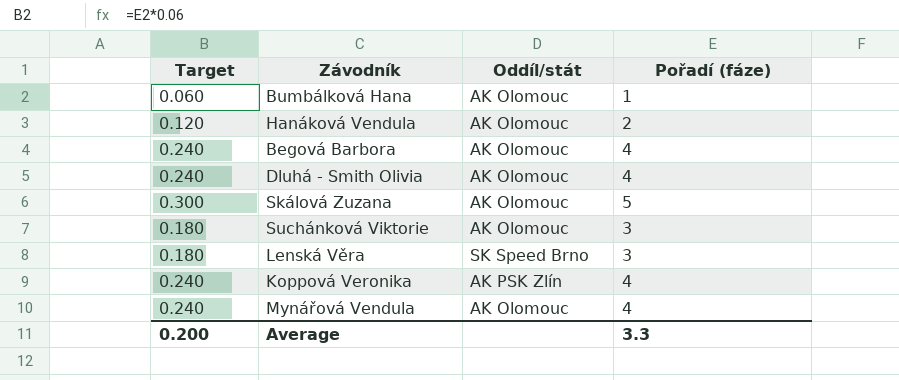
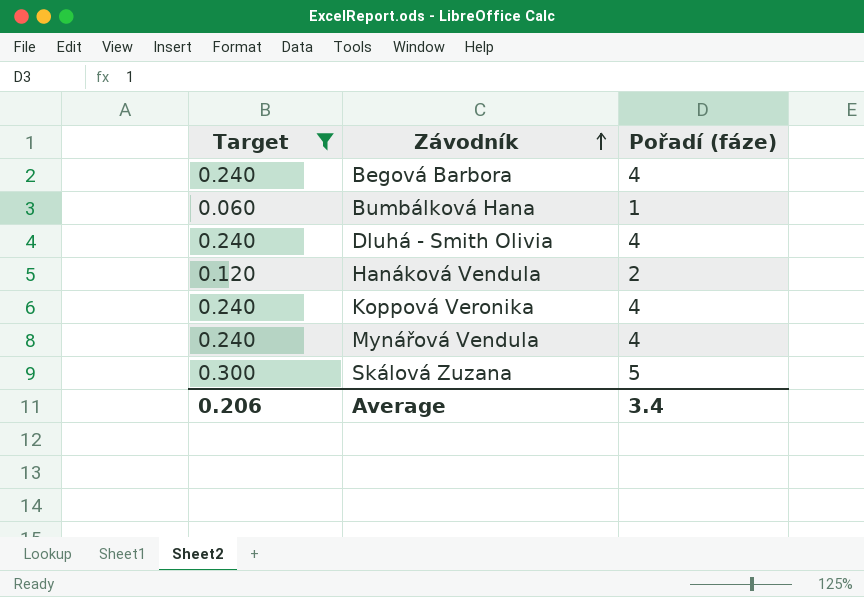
filter: none -> Target != 0.180
row order: none -> Závodník ascending
column Oddíl/stát | position: 3 -> none
Average | Target: 0.200 -> 0.206
Average | Pořadí (fáze): 3.3 -> 3.4

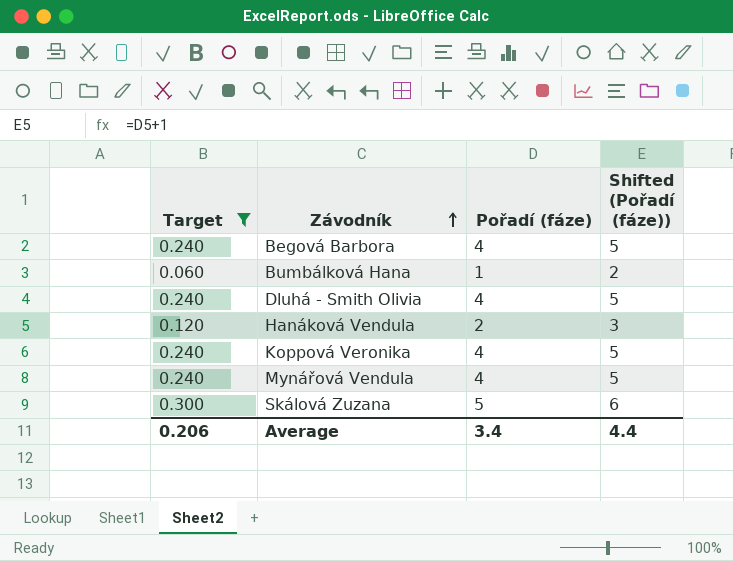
column Shifted (Pořadí (fáze)) | formula: none -> [Pořadí (fáze)] + 1

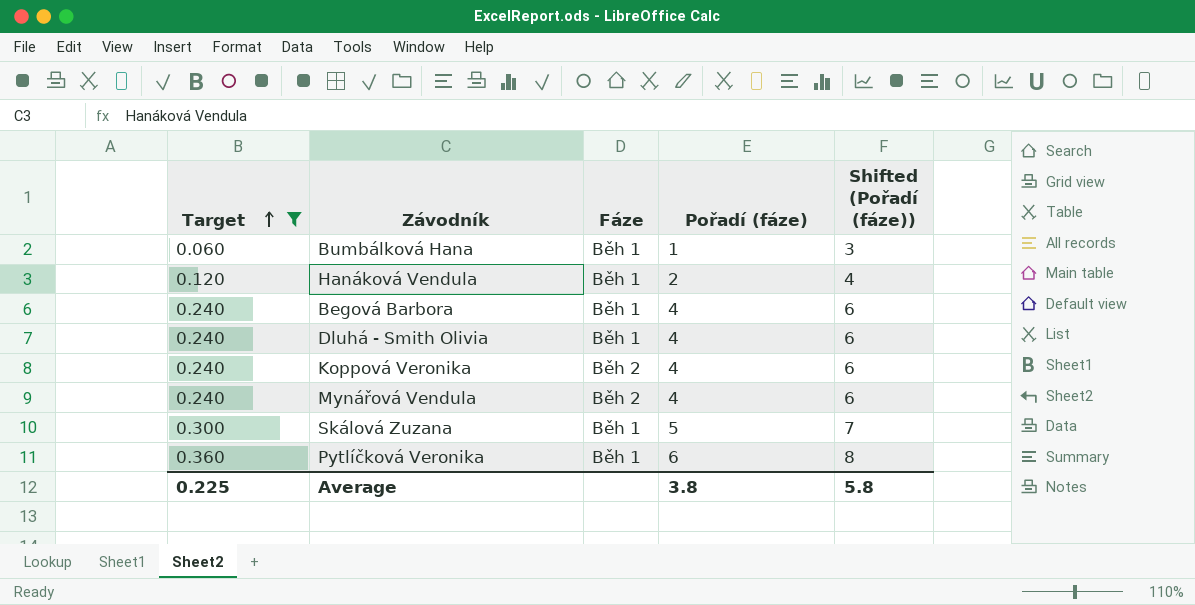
row order: Závodník ascending -> Target ascending
column Fáze | position: none -> 3
column Shifted (Pořadí (fáze)) | formula: [Pořadí (fáze)] + 1 -> [Pořadí (fáze)] + 2
row Pytlíčková Veronika: none -> 0.360 | Běh 1 | 6 | 8
Average | Target: 0.206 -> 0.225
Average | Pořadí (fáze): 3.4 -> 3.8
Average | Shifted (Pořadí (fáze)): 4.4 -> 5.8

